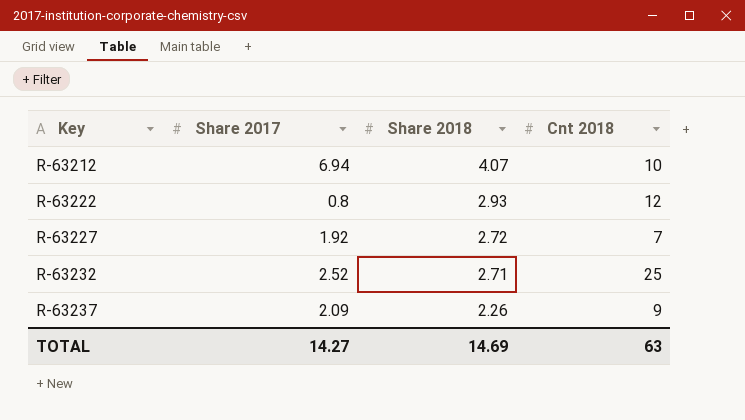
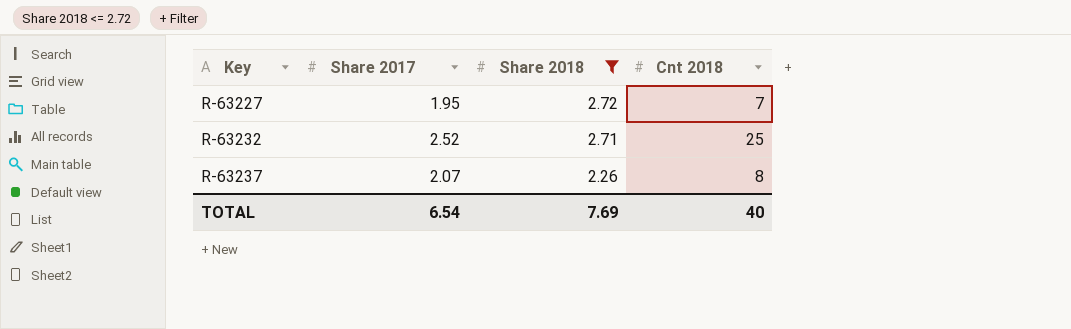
filter: none -> Share 2018 <= 2.72
R-63227 | Share 2017: 1.92 -> 1.95
R-63237 | Share 2017: 2.09 -> 2.07
R-63237 | Cnt 2018: 9 -> 8
TOTAL | Share 2017: 14.27 -> 6.54
TOTAL | Share 2018: 14.69 -> 7.69
TOTAL | Cnt 2018: 63 -> 40

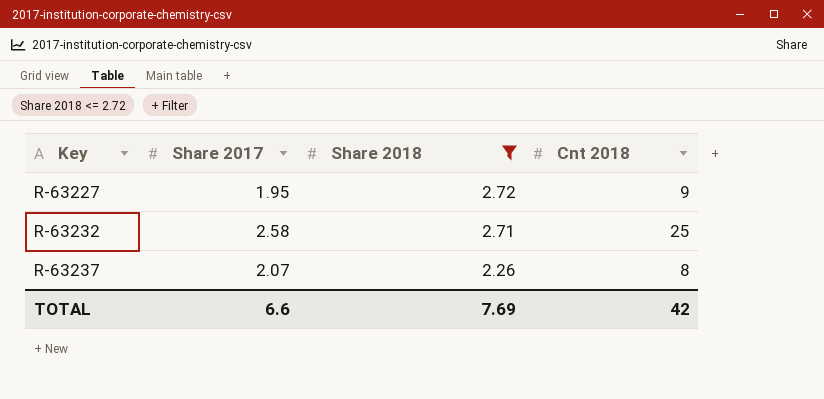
R-63227 | Cnt 2018: 7 -> 9
R-63232 | Share 2017: 2.52 -> 2.58
TOTAL | Share 2017: 6.54 -> 6.6
TOTAL | Cnt 2018: 40 -> 42

